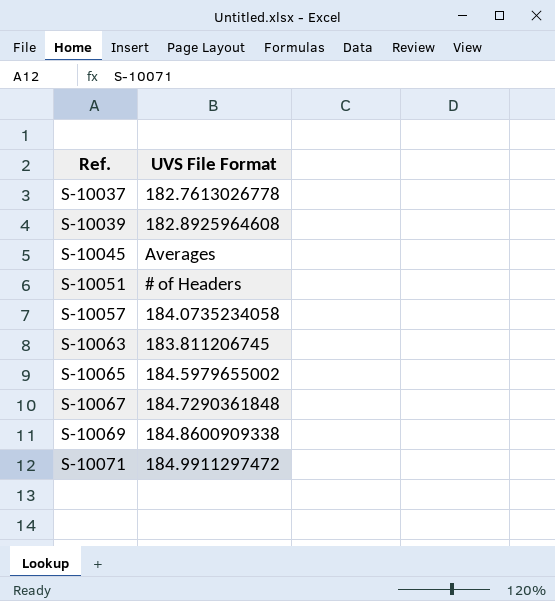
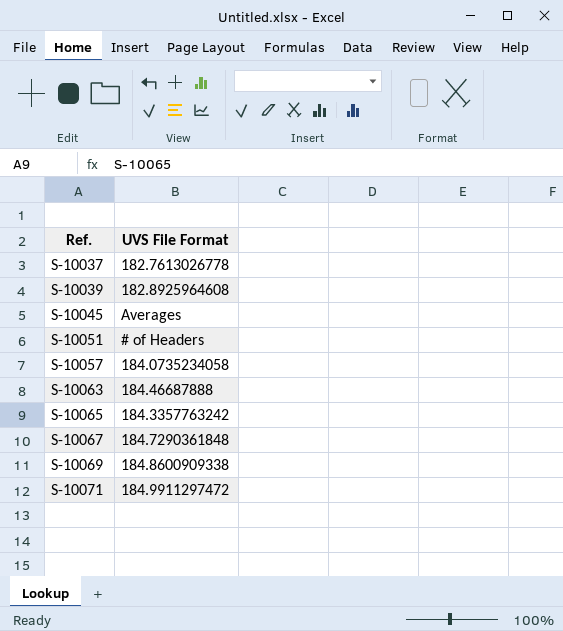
S-10063 | UVS File Format: 183.811206745 -> 184.46687888
S-10065 | UVS File Format: 184.5979655002 -> 184.3357763242

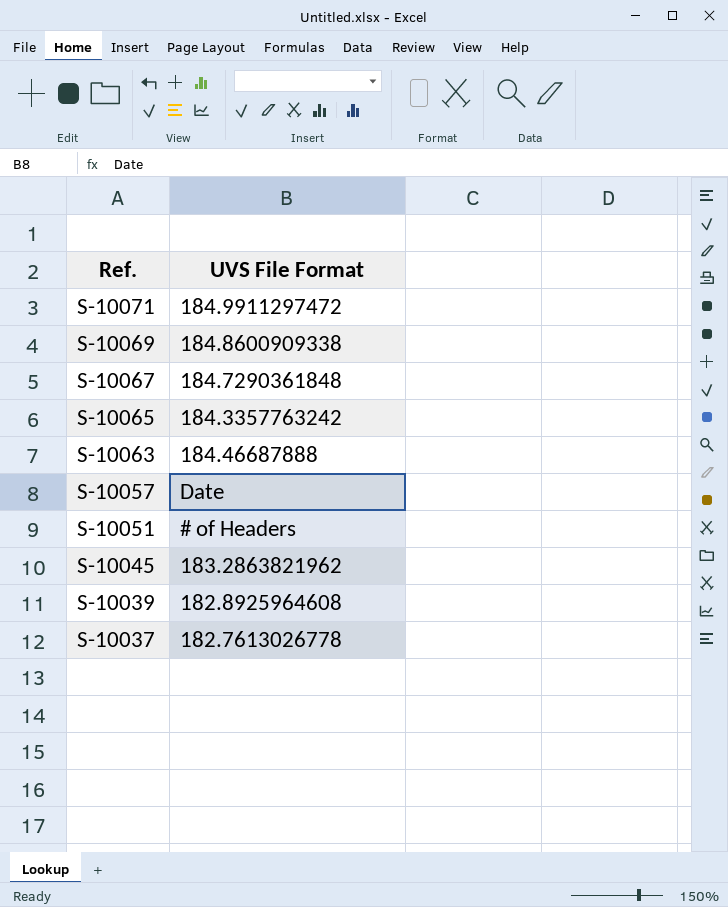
row order: Ref. ascending -> Ref. descending
S-10057 | UVS File Format: 184.0735234058 -> Date
S-10045 | UVS File Format: Averages -> 183.2863821962

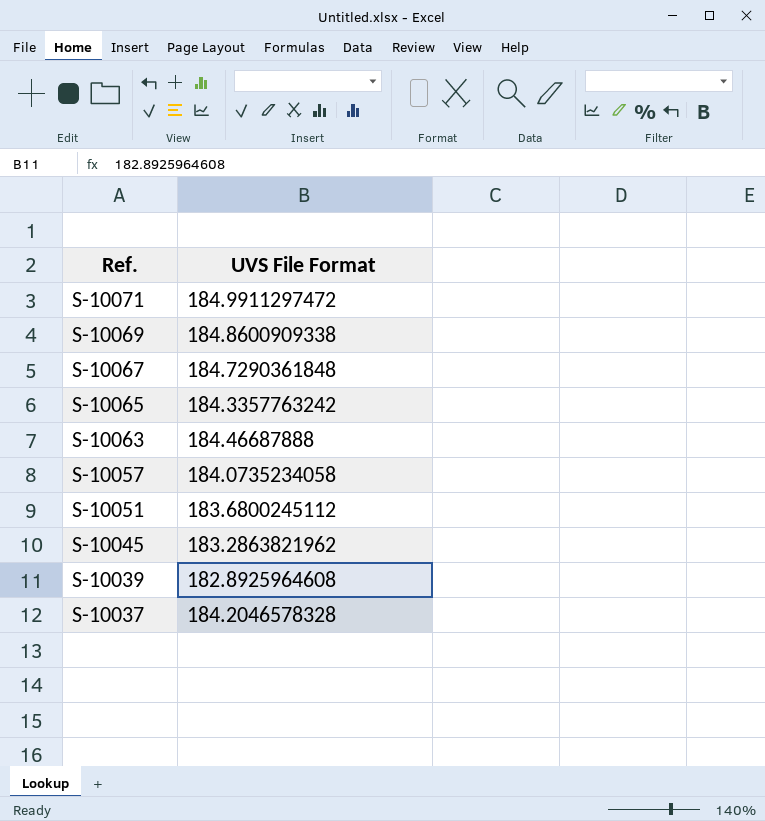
S-10057 | UVS File Format: Date -> 184.0735234058
S-10051 | UVS File Format: # of Headers -> 183.6800245112
S-10037 | UVS File Format: 182.7613026778 -> 184.2046578328

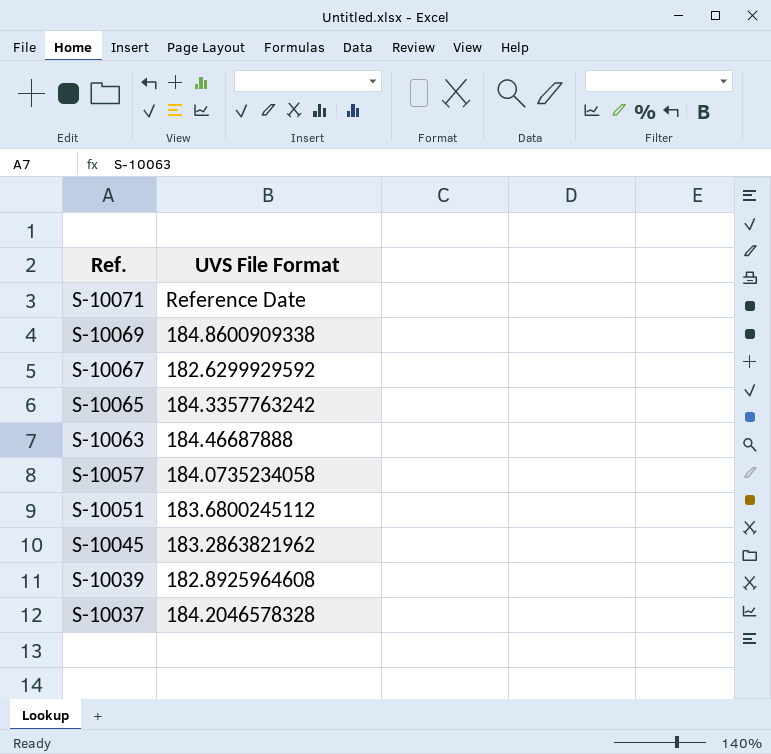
S-10071 | UVS File Format: 184.9911297472 -> Reference Date
S-10067 | UVS File Format: 184.7290361848 -> 182.6299929592

